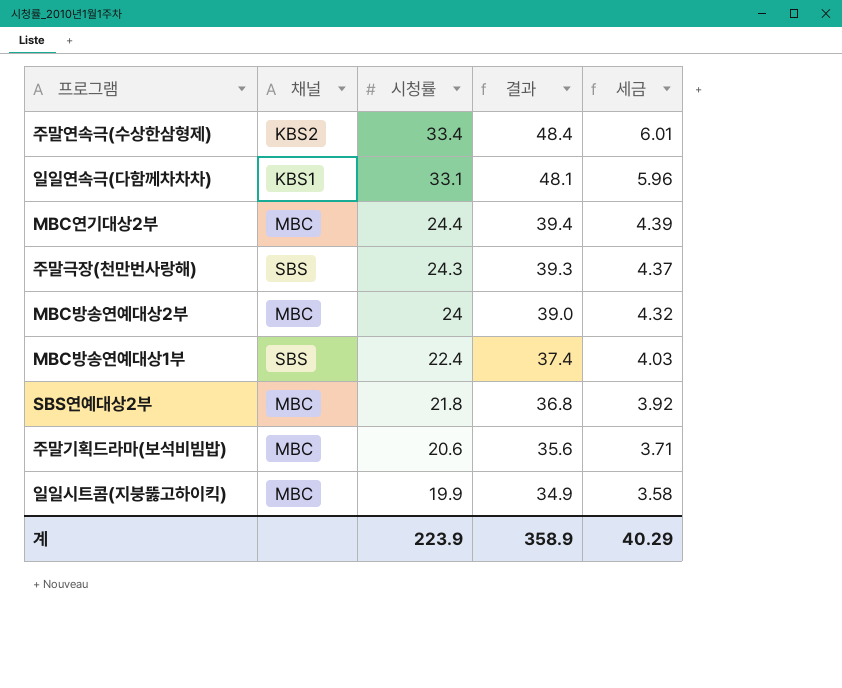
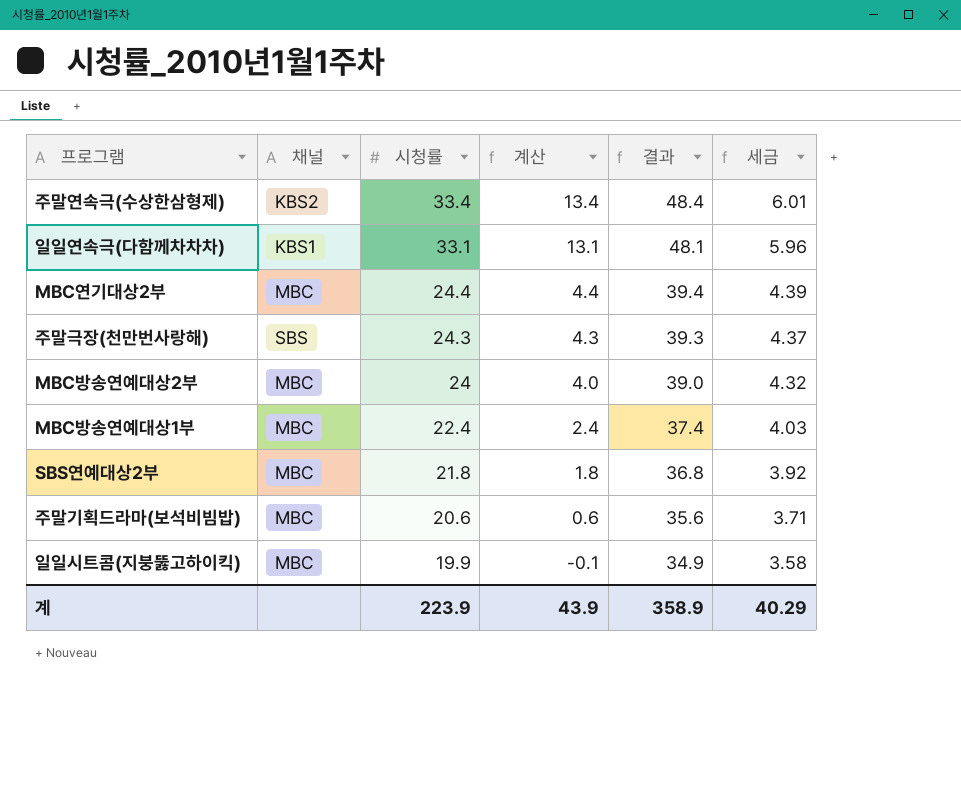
column 계산 | formula: none -> [시청률] - 20
MBC방송연예대상1부 | 채널: SBS -> MBC

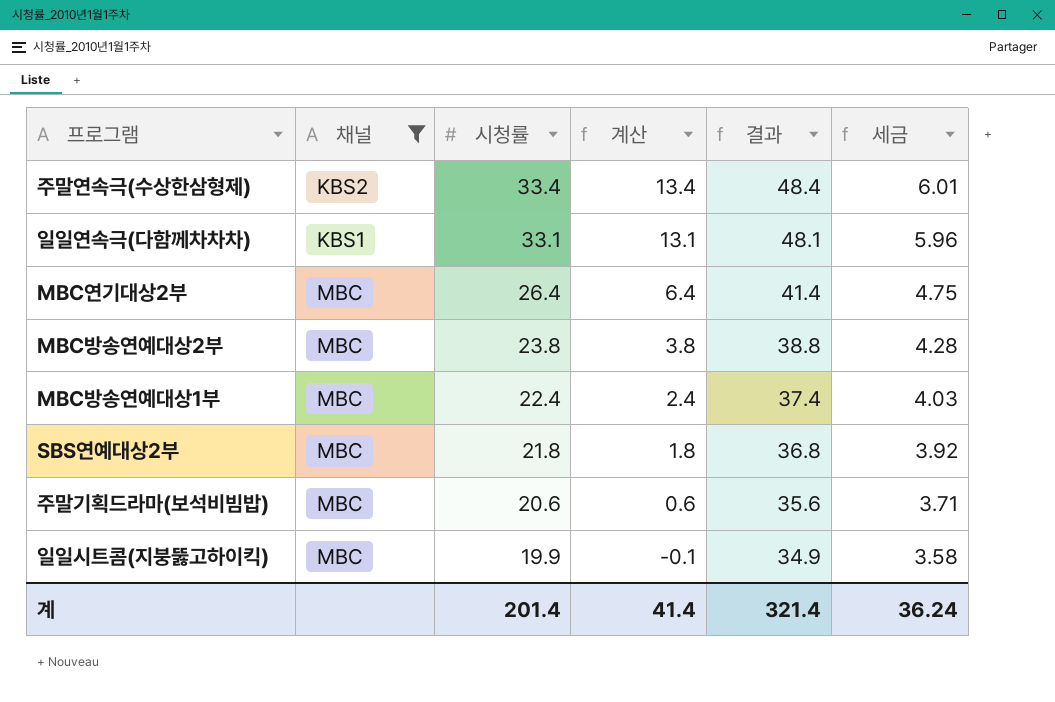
filter: none -> 채널 != SBS
MBC연기대상2부 | 시청률: 24.4 -> 26.4
MBC연기대상2부 | 계산: 4.4 -> 6.4
MBC연기대상2부 | 결과: 39.4 -> 41.4
MBC연기대상2부 | 세금: 4.39 -> 4.75
MBC방송연예대상2부 | 시청률: 24 -> 23.8
MBC방송연예대상2부 | 계산: 4.0 -> 3.8
MBC방송연예대상2부 | 결과: 39.0 -> 38.8
MBC방송연예대상2부 | 세금: 4.32 -> 4.28
계 | 시청률: 223.9 -> 201.4
계 | 계산: 43.9 -> 41.4
계 | 결과: 358.9 -> 321.4
계 | 세금: 40.29 -> 36.24

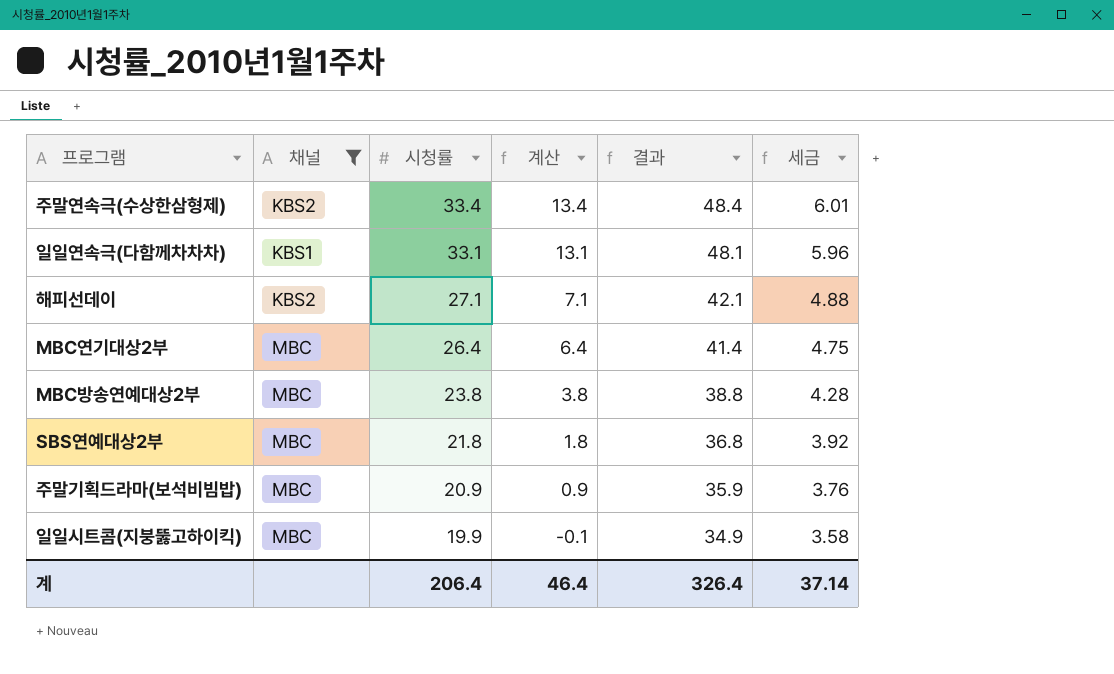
row MBC방송연예대상1부: MBC | 22.4 | 2.4 | 37.4 | 4.03 -> none
row 해피선데이: none -> KBS2 | 27.1 | 7.1 | 42.1 | 4.88
주말기획드라마(보석비빔밥) | 시청률: 20.6 -> 20.9
주말기획드라마(보석비빔밥) | 계산: 0.6 -> 0.9
주말기획드라마(보석비빔밥) | 결과: 35.6 -> 35.9
주말기획드라마(보석비빔밥) | 세금: 3.71 -> 3.76
계 | 시청률: 201.4 -> 206.4
계 | 계산: 41.4 -> 46.4
계 | 결과: 321.4 -> 326.4
계 | 세금: 36.24 -> 37.14

